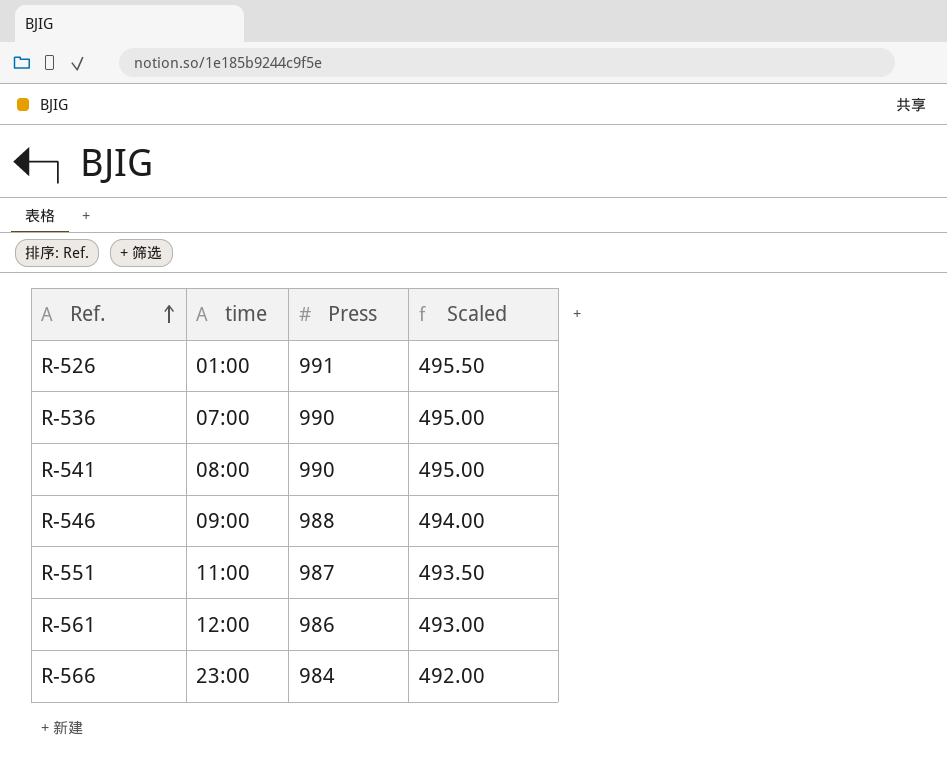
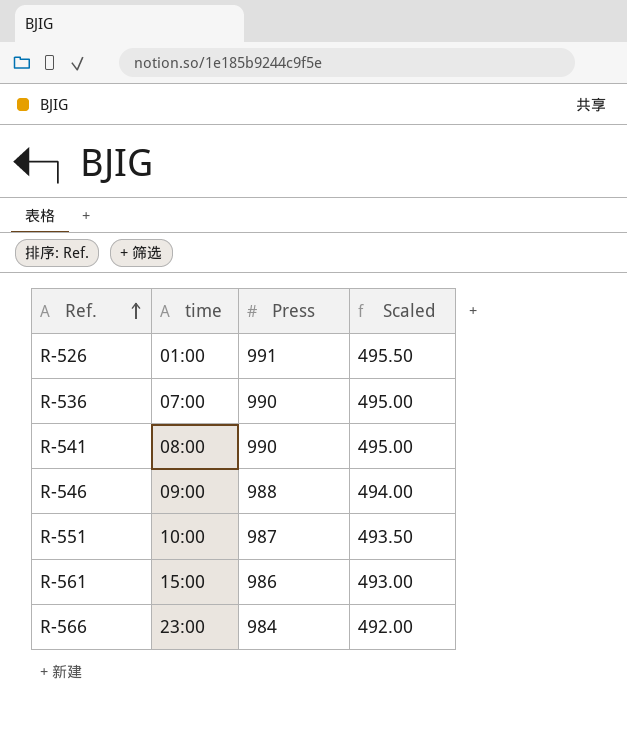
R-551 | time: 11:00 -> 10:00
R-561 | time: 12:00 -> 15:00

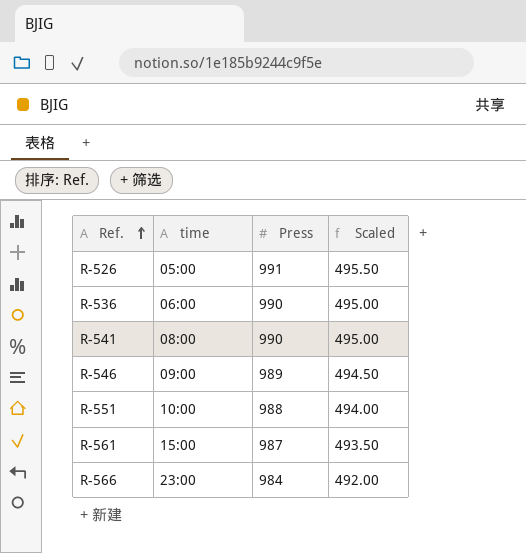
R-526 | time: 01:00 -> 05:00
R-536 | time: 07:00 -> 06:00
R-546 | Press: 988 -> 989
R-546 | Scaled: 494.00 -> 494.50
R-551 | Press: 987 -> 988
R-551 | Scaled: 493.50 -> 494.00
R-561 | Press: 986 -> 987
R-561 | Scaled: 493.00 -> 493.50

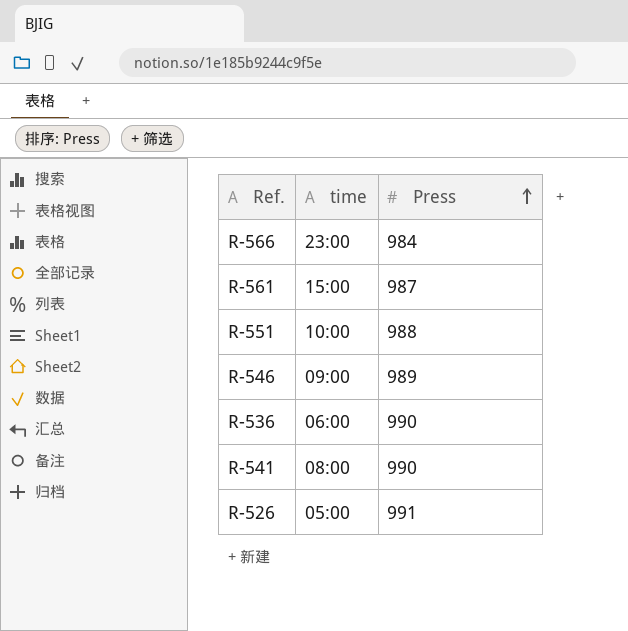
row order: Ref. ascending -> Press ascending
column Scaled | formula: [Press] * 0.5 -> none

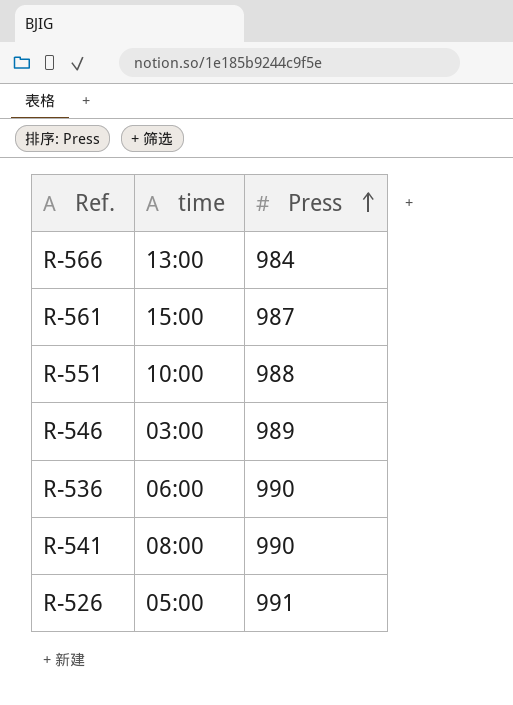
R-566 | time: 23:00 -> 13:00
R-546 | time: 09:00 -> 03:00

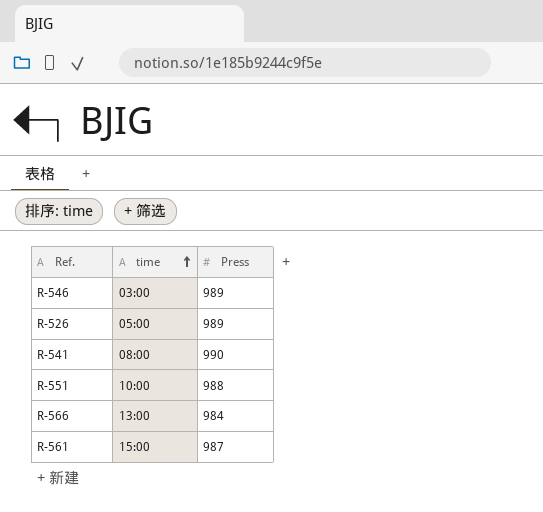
row order: Press ascending -> time ascending
row R-536: 06:00 | 990 -> none
R-526 | Press: 991 -> 989

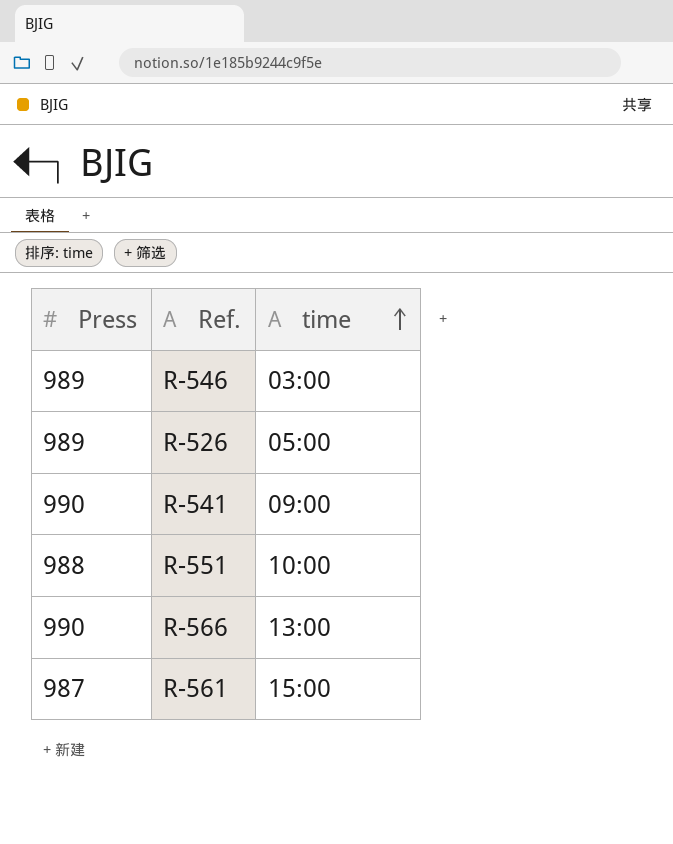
column Press | position: 3 -> 1
R-541 | time: 08:00 -> 09:00
R-566 | Press: 984 -> 990

